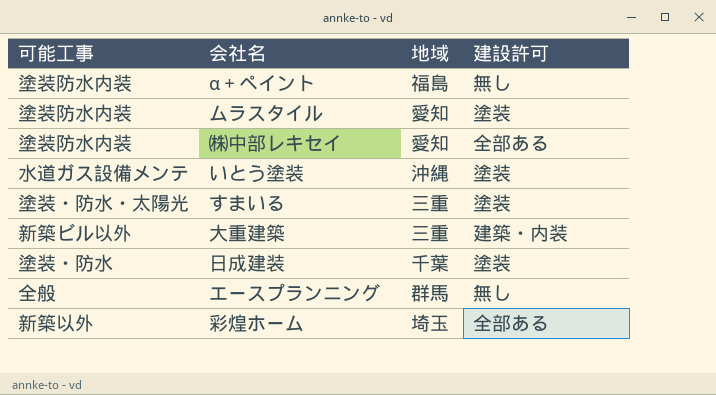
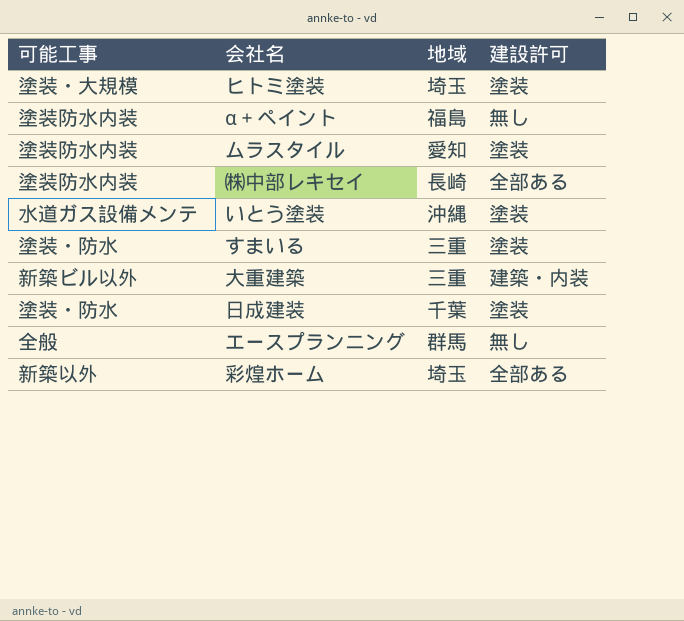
row ヒトミ塗装: none -> 塗装・大規模 | 埼玉 | 塗装
㈱中部レキセイ | 地域: 愛知 -> 長崎
すまいる | 可能工事: 塗装・防水・太陽光 -> 塗装・防水

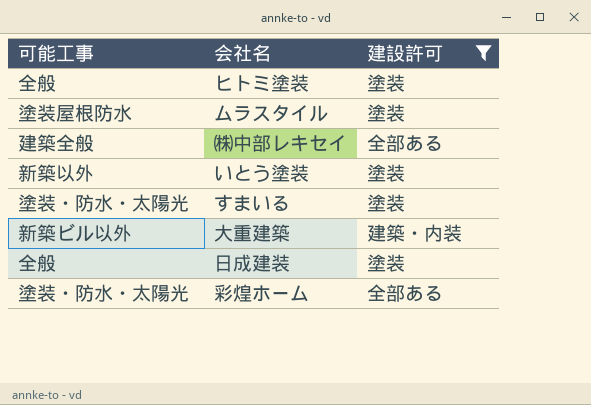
filter: none -> 建設許可 != 無し
column 地域 | position: 3 -> none
ヒトミ塗装 | 可能工事: 塗装・大規模 -> 全般
ムラスタイル | 可能工事: 塗装防水内装 -> 塗装屋根防水
㈱中部レキセイ | 可能工事: 塗装防水内装 -> 建築全般
いとう塗装 | 可能工事: 水道ガス設備メンテ -> 新築以外
すまいる | 可能工事: 塗装・防水 -> 塗装・防水・太陽光
日成建装 | 可能工事: 塗装・防水 -> 全般
彩煌ホーム | 可能工事: 新築以外 -> 塗装・防水・太陽光

